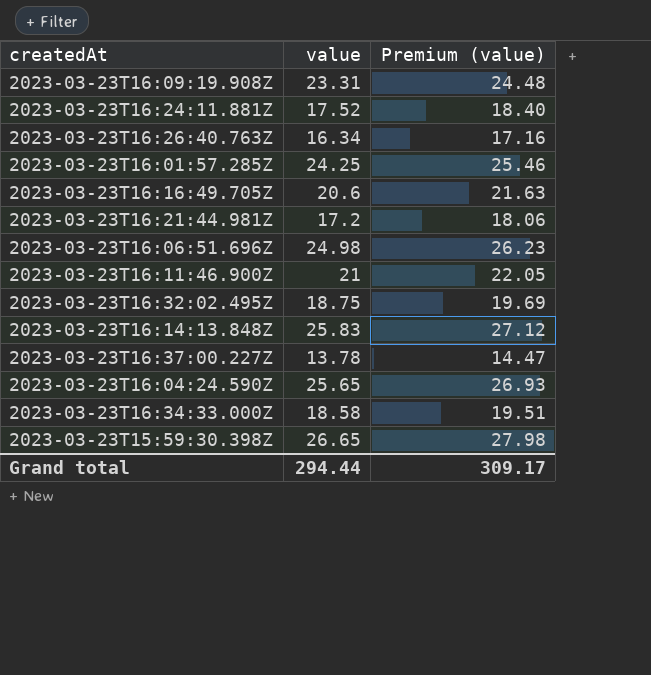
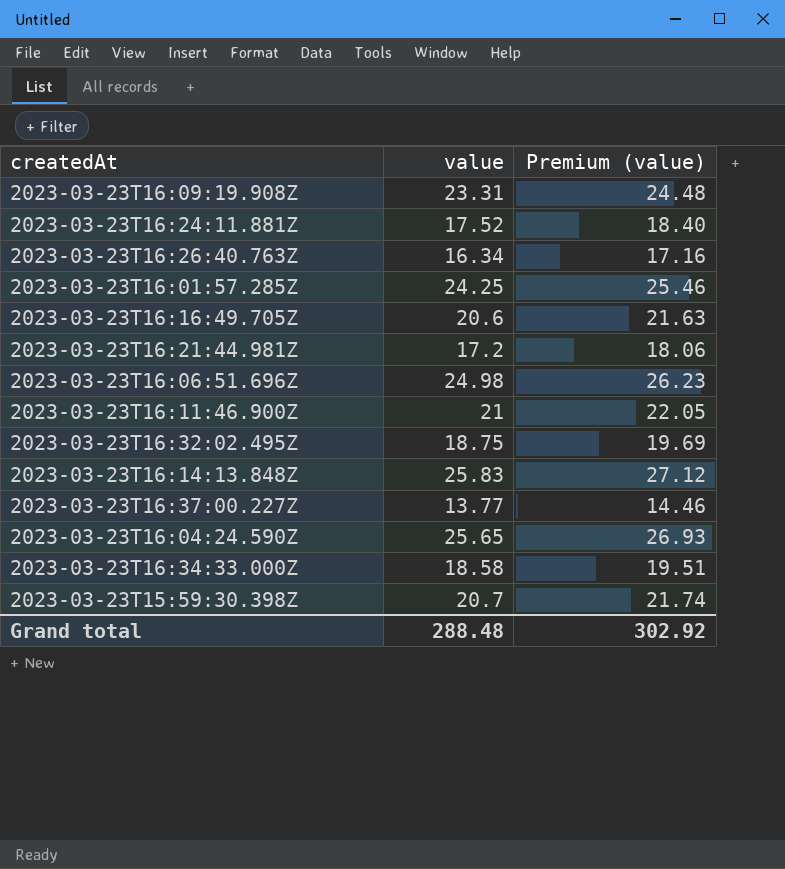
2023-03-23T16:37:00.227Z | value: 13.78 -> 13.77
2023-03-23T16:37:00.227Z | Premium (value): 14.47 -> 14.46
2023-03-23T15:59:30.398Z | value: 26.65 -> 20.7
2023-03-23T15:59:30.398Z | Premium (value): 27.98 -> 21.74
Grand total | value: 294.44 -> 288.48
Grand total | Premium (value): 309.17 -> 302.92

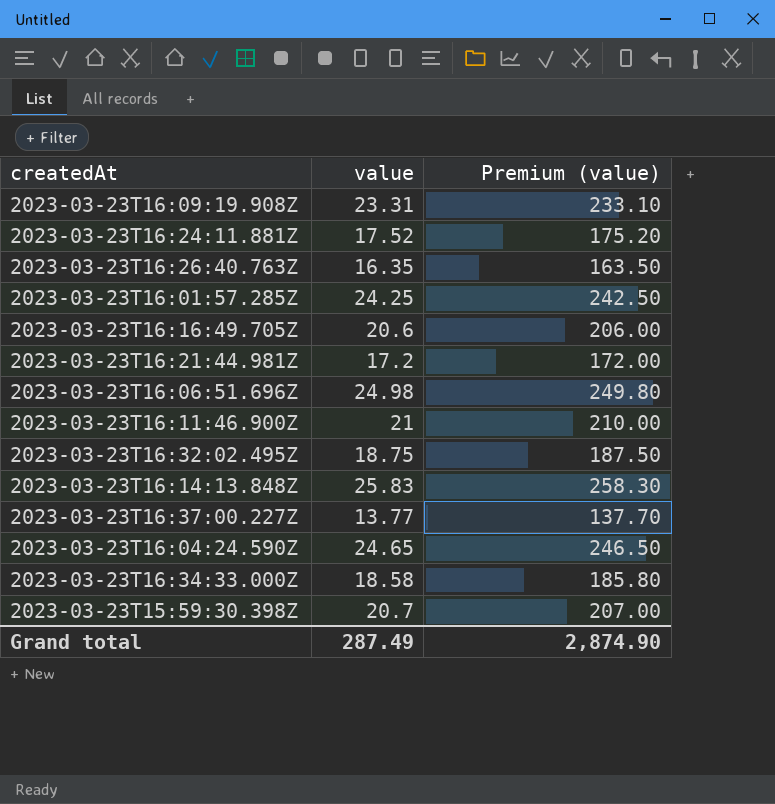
column Premium (value) | formula: [value] * 1.05 -> [value] * 10
2023-03-23T16:26:40.763Z | value: 16.34 -> 16.35
2023-03-23T16:04:24.590Z | value: 25.65 -> 24.65
Grand total | value: 288.48 -> 287.49
Grand total | Premium (value): 302.92 -> 2,874.90

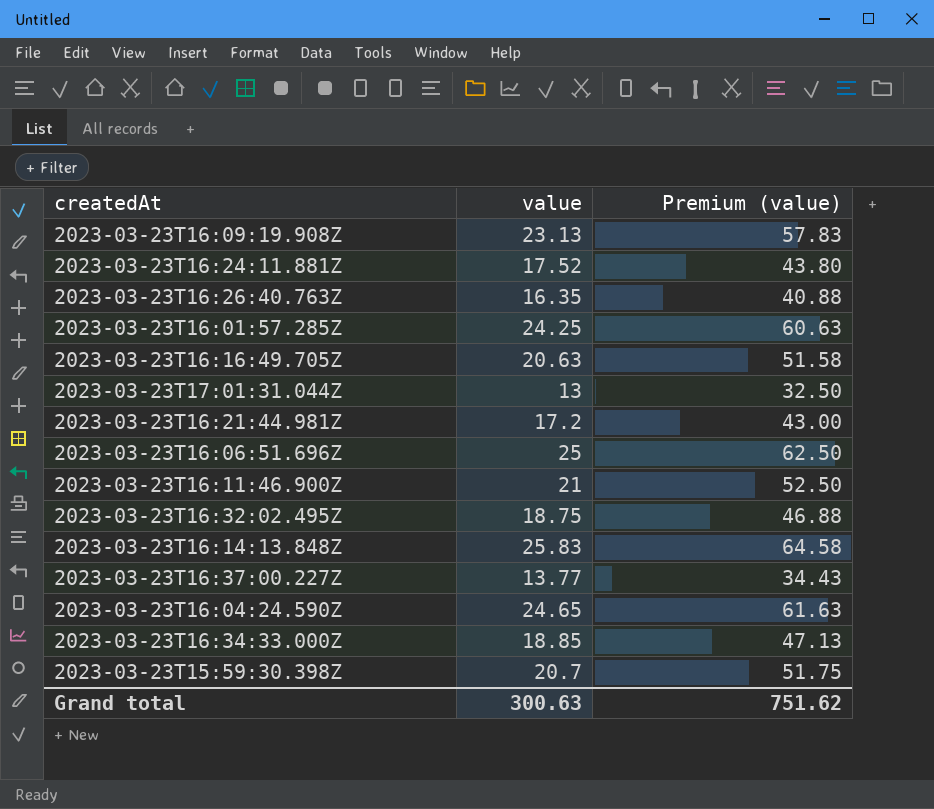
column Premium (value) | formula: [value] * 10 -> [value] * 2.5
2023-03-23T16:09:19.908Z | value: 23.31 -> 23.13
2023-03-23T16:16:49.705Z | value: 20.6 -> 20.63
row 2023-03-23T17:01:31.044Z: none -> 13 | 32.50
2023-03-23T16:06:51.696Z | value: 24.98 -> 25
2023-03-23T16:34:33.000Z | value: 18.58 -> 18.85
Grand total | value: 287.49 -> 300.63
Grand total | Premium (value): 2,874.90 -> 751.62

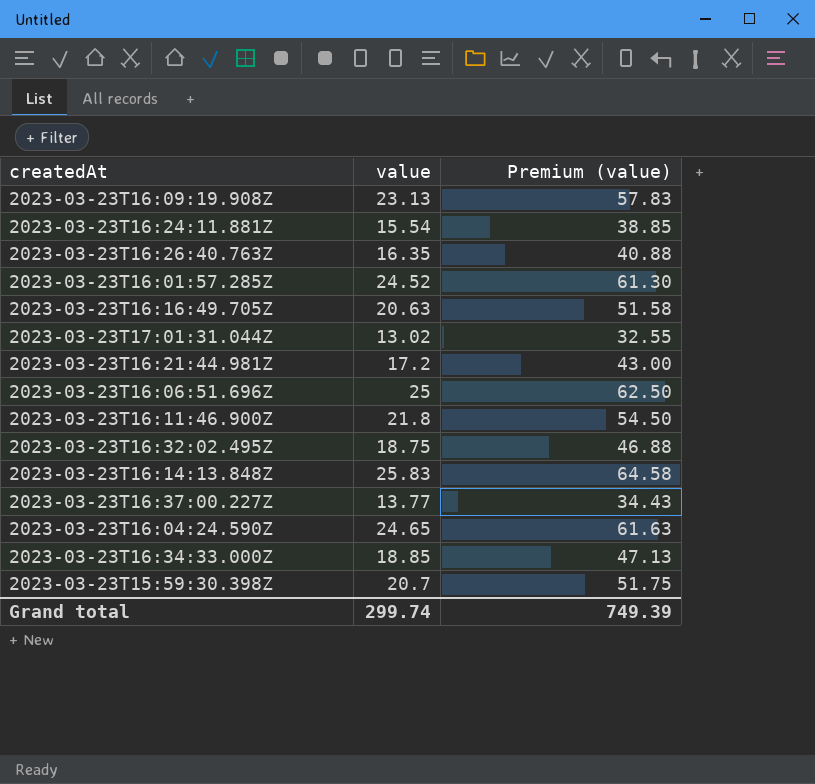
2023-03-23T16:24:11.881Z | value: 17.52 -> 15.54
2023-03-23T16:24:11.881Z | Premium (value): 43.80 -> 38.85
2023-03-23T16:01:57.285Z | value: 24.25 -> 24.52
2023-03-23T16:01:57.285Z | Premium (value): 60.63 -> 61.30
2023-03-23T17:01:31.044Z | value: 13 -> 13.02
2023-03-23T17:01:31.044Z | Premium (value): 32.50 -> 32.55
2023-03-23T16:11:46.900Z | value: 21 -> 21.8
2023-03-23T16:11:46.900Z | Premium (value): 52.50 -> 54.50
Grand total | value: 300.63 -> 299.74
Grand total | Premium (value): 751.62 -> 749.39

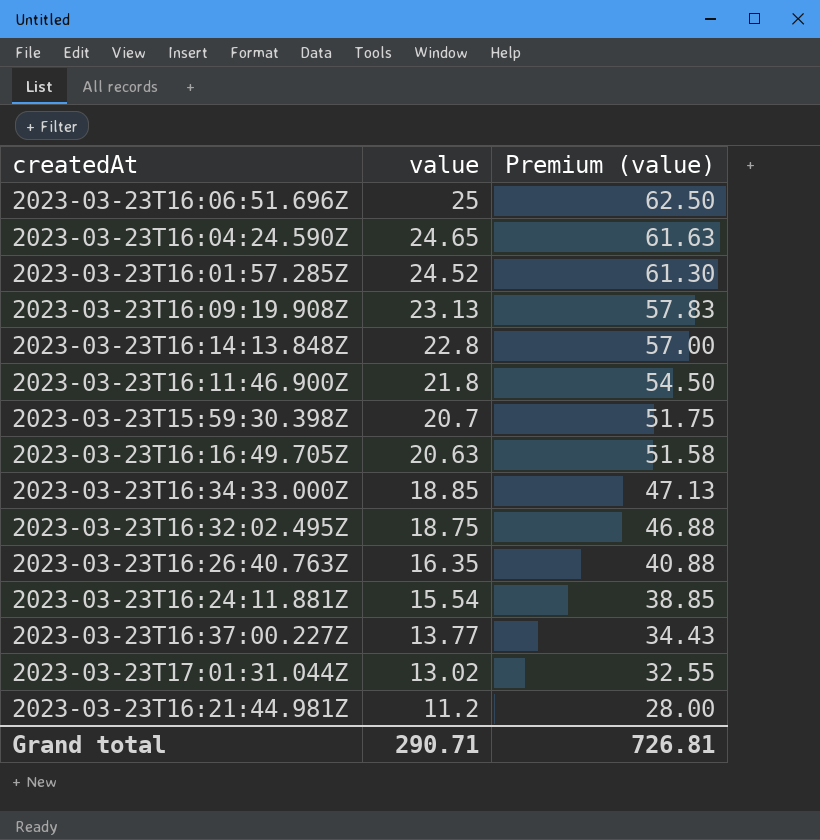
row order: none -> value descending
2023-03-23T16:14:13.848Z | value: 25.83 -> 22.8
2023-03-23T16:14:13.848Z | Premium (value): 64.58 -> 57.00
2023-03-23T16:21:44.981Z | value: 17.2 -> 11.2
2023-03-23T16:21:44.981Z | Premium (value): 43.00 -> 28.00
Grand total | value: 299.74 -> 290.71
Grand total | Premium (value): 749.39 -> 726.81

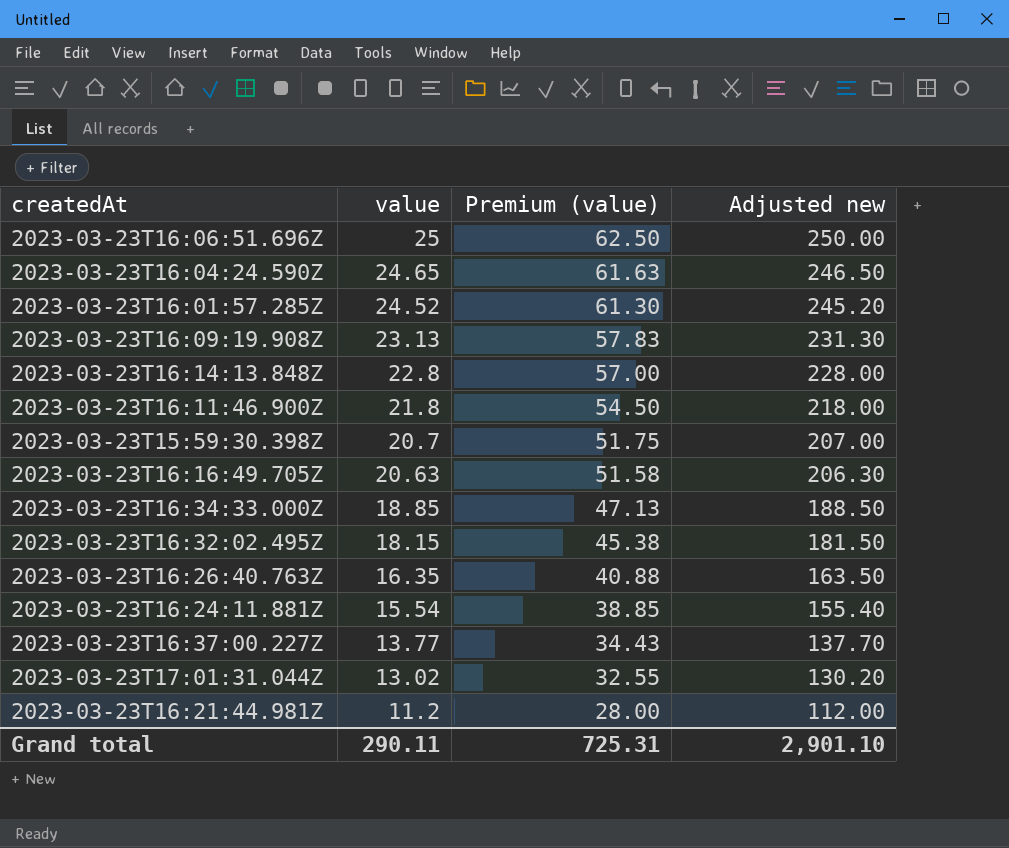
column Adjusted new | formula: none -> [value] * 10
2023-03-23T16:32:02.495Z | value: 18.75 -> 18.15
2023-03-23T16:32:02.495Z | Premium (value): 46.88 -> 45.38
Grand total | value: 290.71 -> 290.11
Grand total | Premium (value): 726.81 -> 725.31

